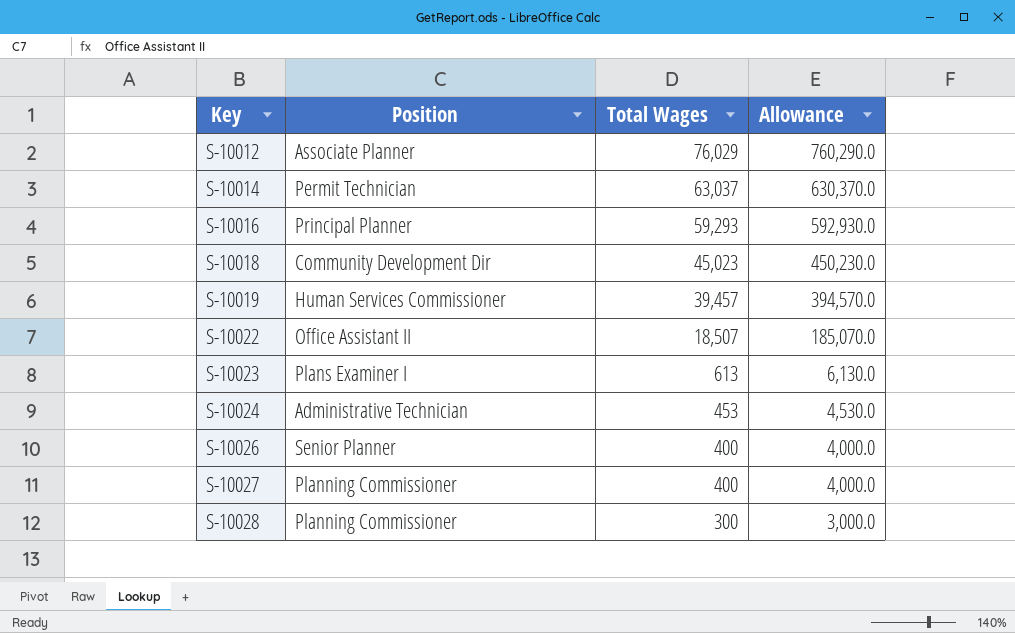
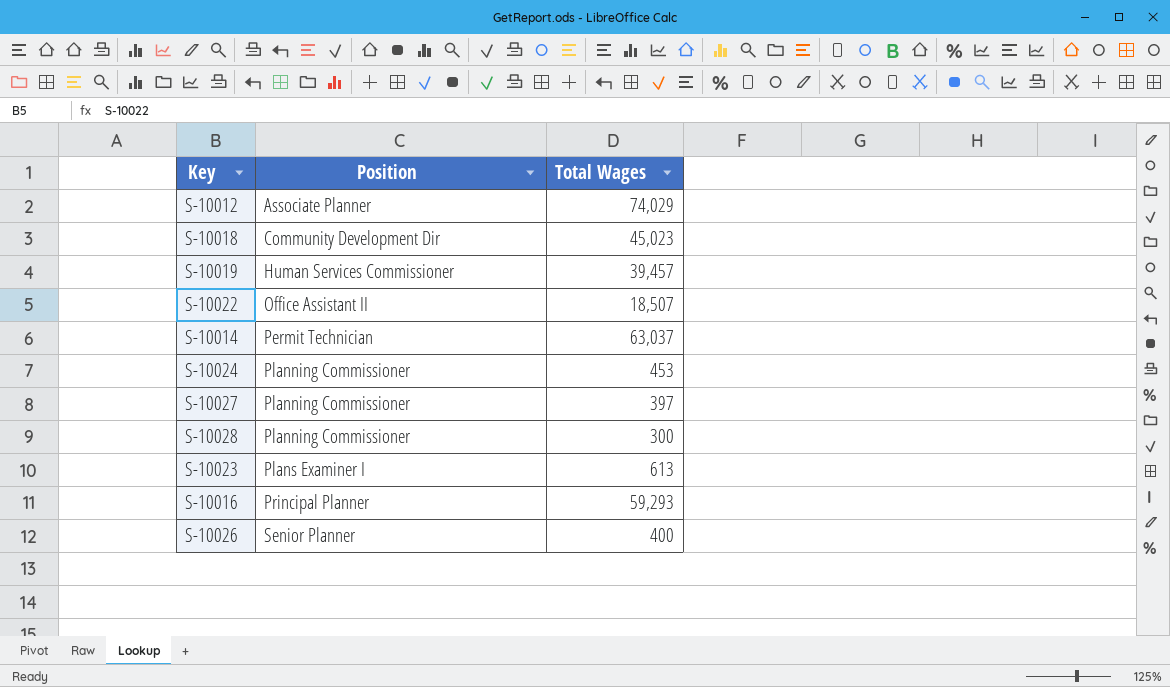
row order: Key ascending -> Position ascending
column Allowance | formula: [Total Wages] * 10 -> none
S-10012 | Total Wages: 76,029 -> 74,029
S-10024 | Position: Administrative Technician -> Planning Commissioner
S-10027 | Total Wages: 400 -> 397

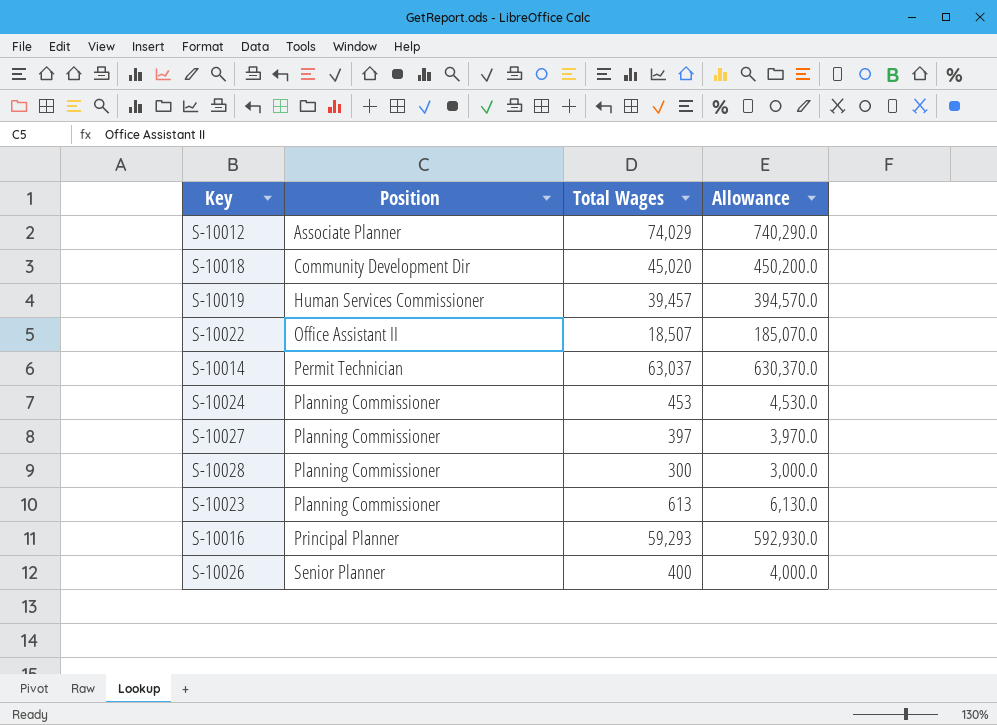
column Allowance | formula: none -> [Total Wages] * 10
S-10018 | Total Wages: 45,023 -> 45,020
S-10023 | Position: Plans Examiner I -> Planning Commissioner

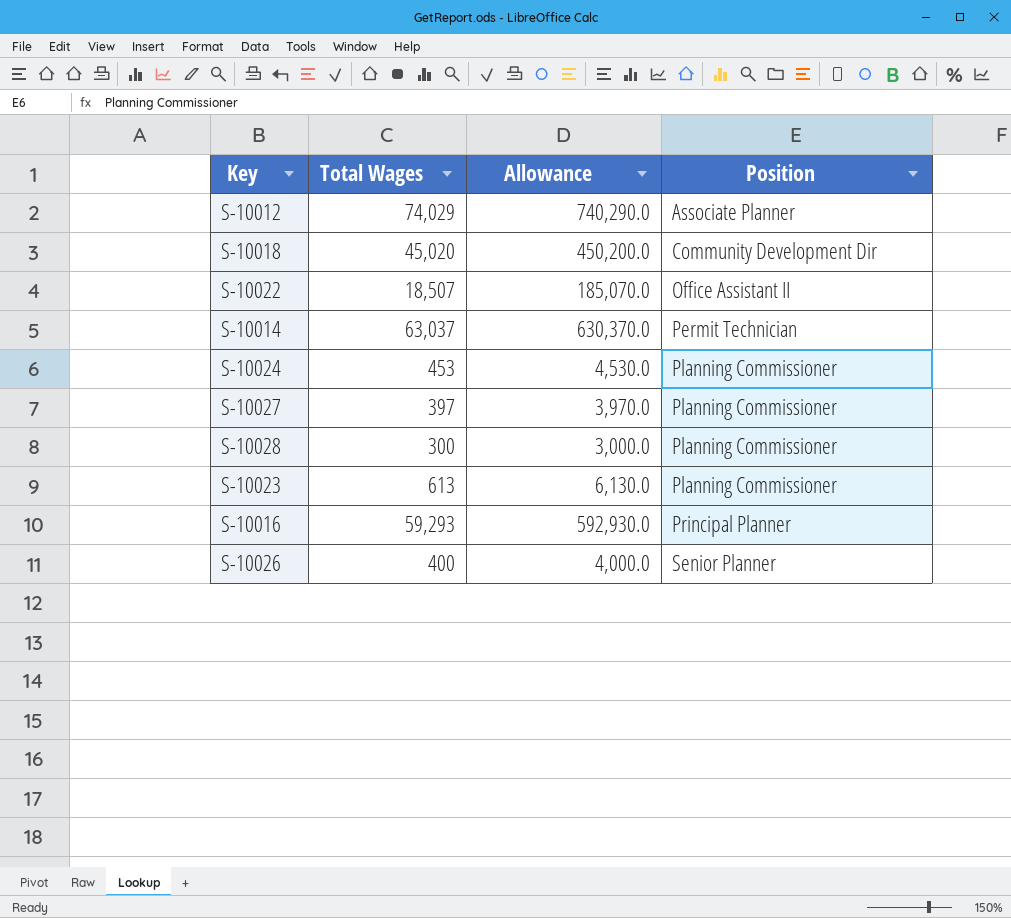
column Position | position: 2 -> 4
row S-10019: Human Services Commissioner | 39,457 | 394,570.0 -> none

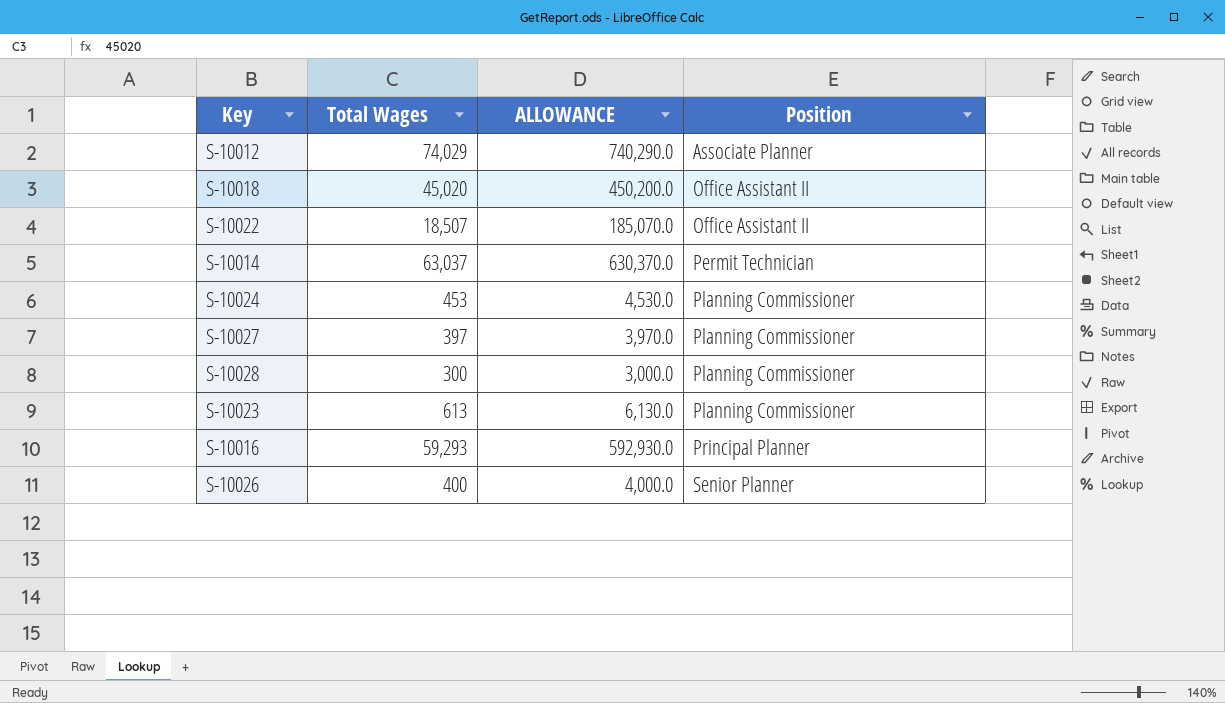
column name: Allowance -> ALLOWANCE
S-10018 | Position: Community Development Dir -> Office Assistant II

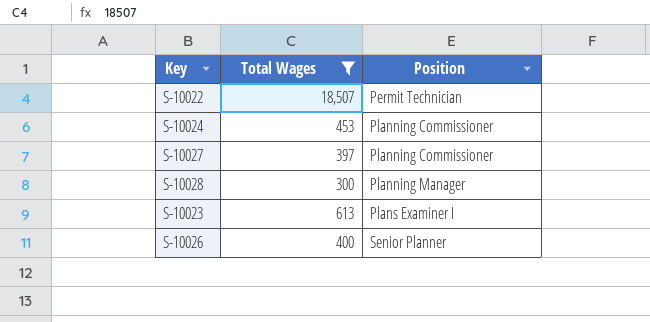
filter: none -> Total Wages <= 18,507
column ALLOWANCE | formula: [Total Wages] * 10 -> none
S-10022 | Position: Office Assistant II -> Permit Technician
S-10028 | Position: Planning Commissioner -> Planning Manager
S-10023 | Position: Planning Commissioner -> Plans Examiner I

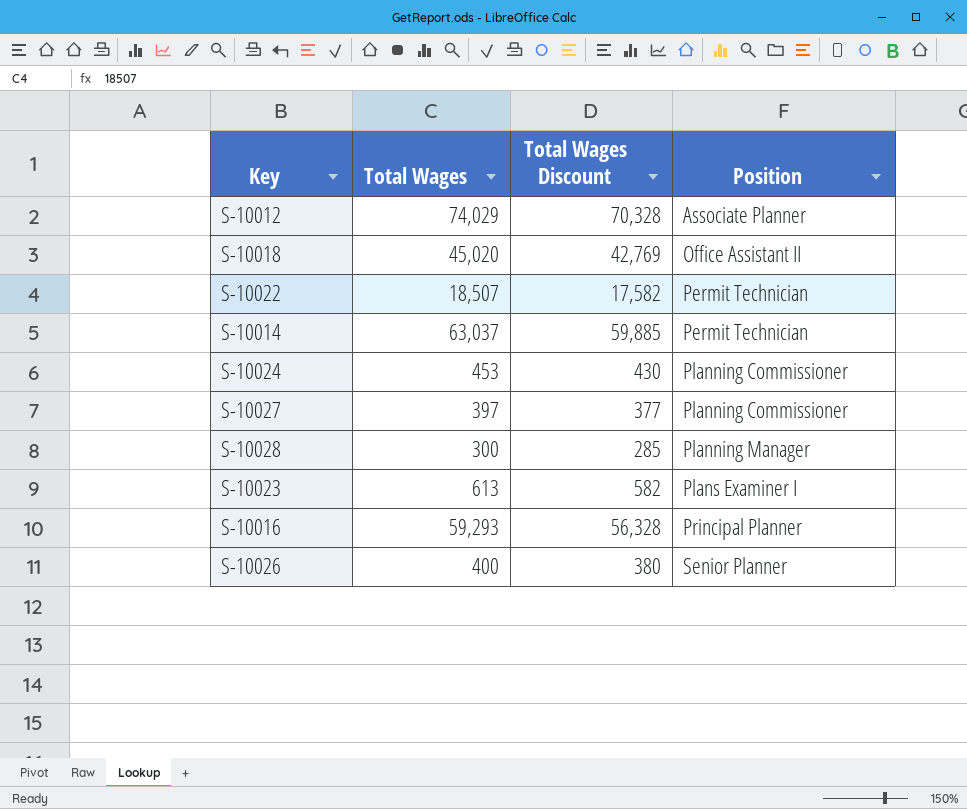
filter: Total Wages <= 18,507 -> none
column Total Wages Discount | formula: none -> [Total Wages] * 0.95

